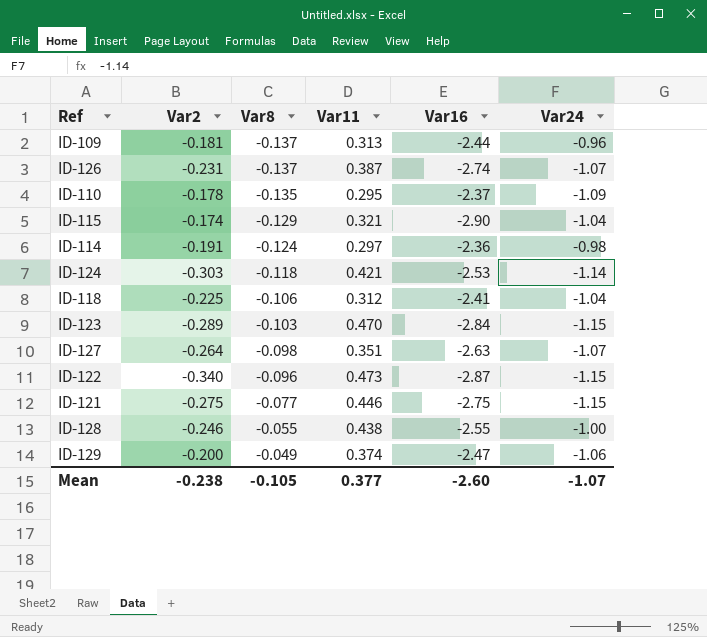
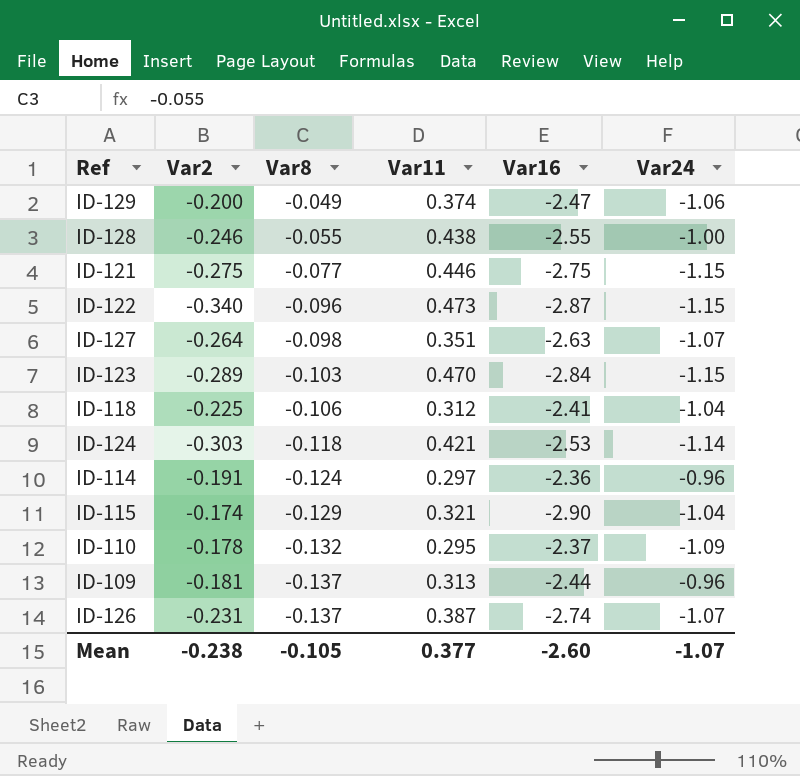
row order: Var8 ascending -> Var8 descending
ID-114 | Var24: -0.98 -> -0.96
ID-110 | Var8: -0.135 -> -0.132

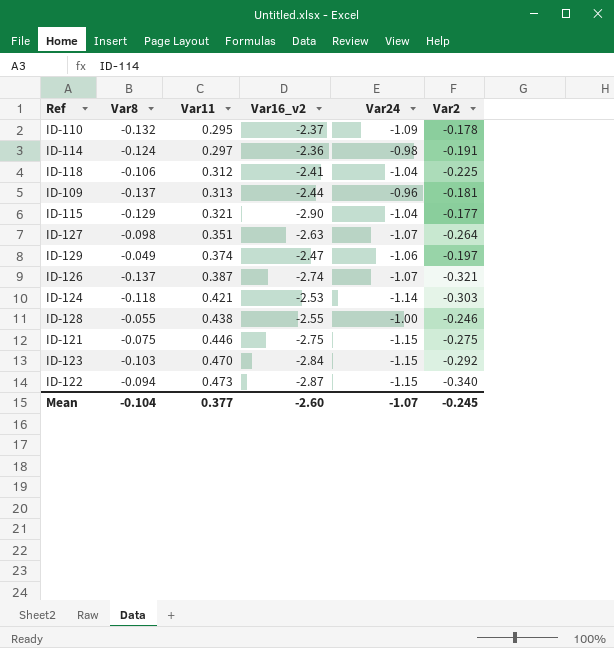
row order: Var8 descending -> Var11 ascending
column name: Var16 -> Var16_v2
column Var2 | position: 2 -> 6
ID-114 | Var24: -0.96 -> -0.98
ID-115 | Var2: -0.174 -> -0.177
ID-129 | Var2: -0.200 -> -0.197
ID-126 | Var2: -0.231 -> -0.321
ID-121 | Var8: -0.077 -> -0.075
ID-123 | Var2: -0.289 -> -0.292
ID-122 | Var8: -0.096 -> -0.094
Mean | Var8: -0.105 -> -0.104
Mean | Var2: -0.238 -> -0.245

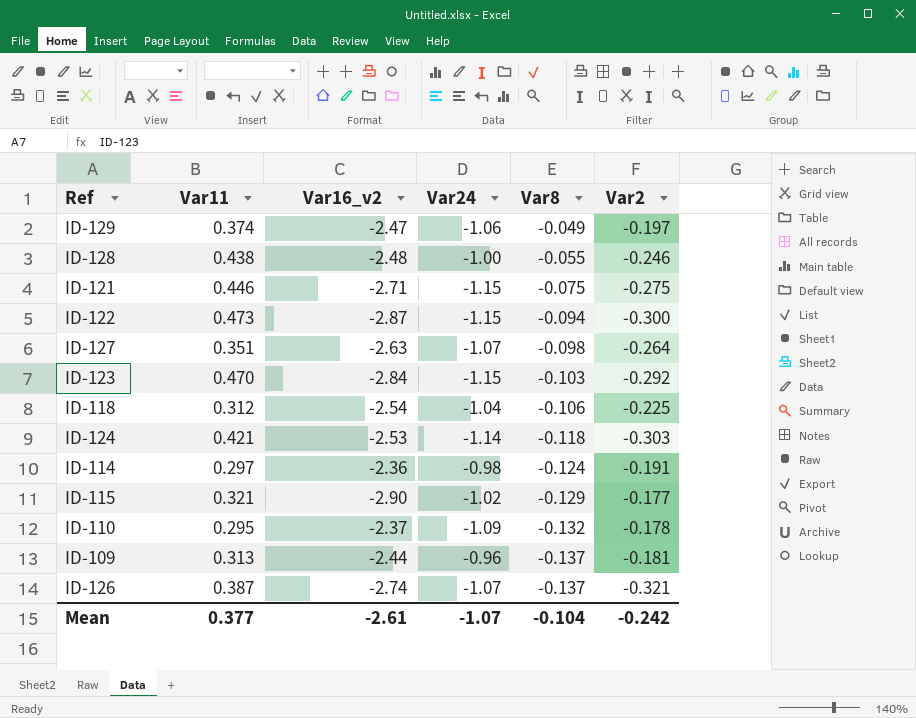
row order: Var11 ascending -> Var8 descending
column Var8 | position: 2 -> 5
ID-128 | Var16_v2: -2.55 -> -2.48
ID-121 | Var16_v2: -2.75 -> -2.71
ID-122 | Var2: -0.340 -> -0.300
ID-118 | Var16_v2: -2.41 -> -2.54
ID-115 | Var24: -1.04 -> -1.02
Mean | Var16_v2: -2.60 -> -2.61
Mean | Var2: -0.245 -> -0.242

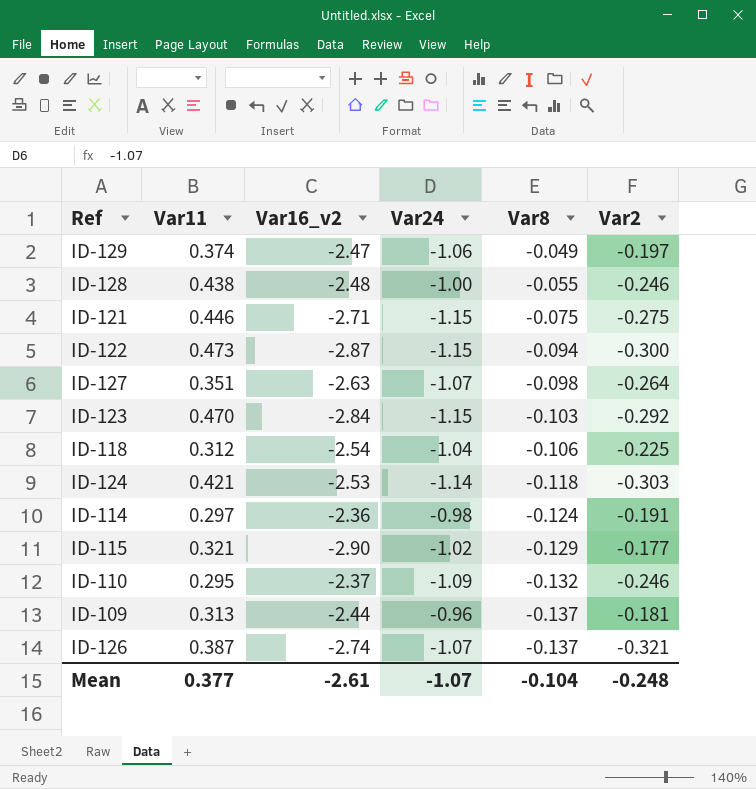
ID-110 | Var2: -0.178 -> -0.246
Mean | Var2: -0.242 -> -0.248

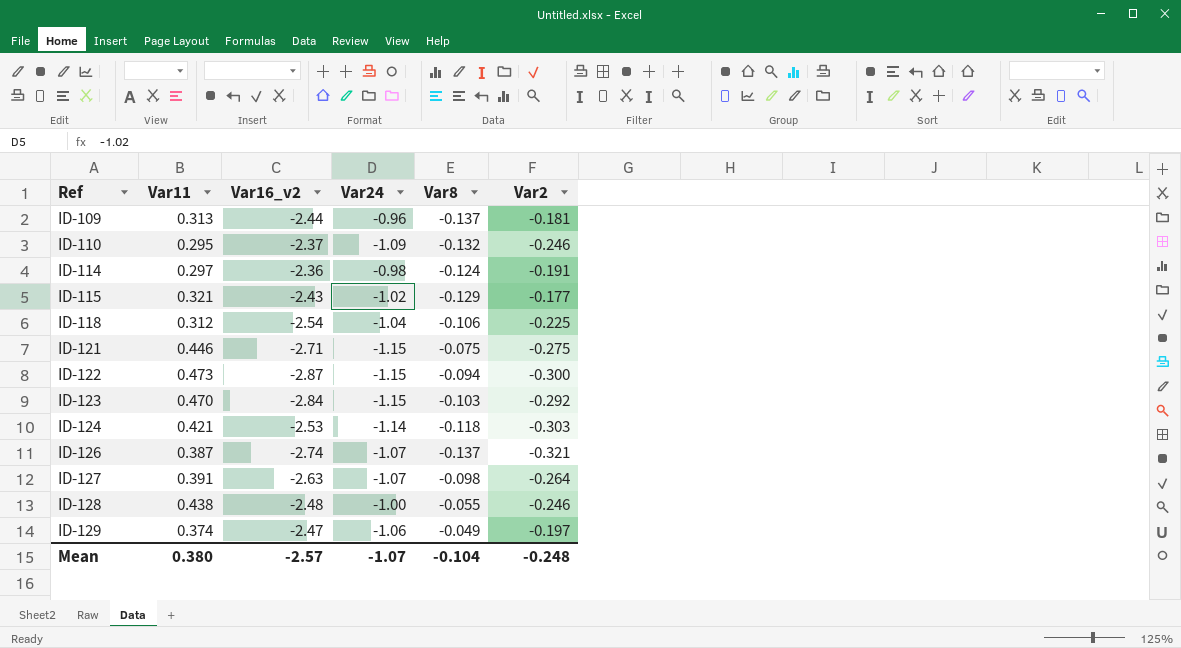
row order: Var8 descending -> Ref ascending
ID-115 | Var16_v2: -2.90 -> -2.43
ID-127 | Var11: 0.351 -> 0.391
Mean | Var11: 0.377 -> 0.380
Mean | Var16_v2: -2.61 -> -2.57

